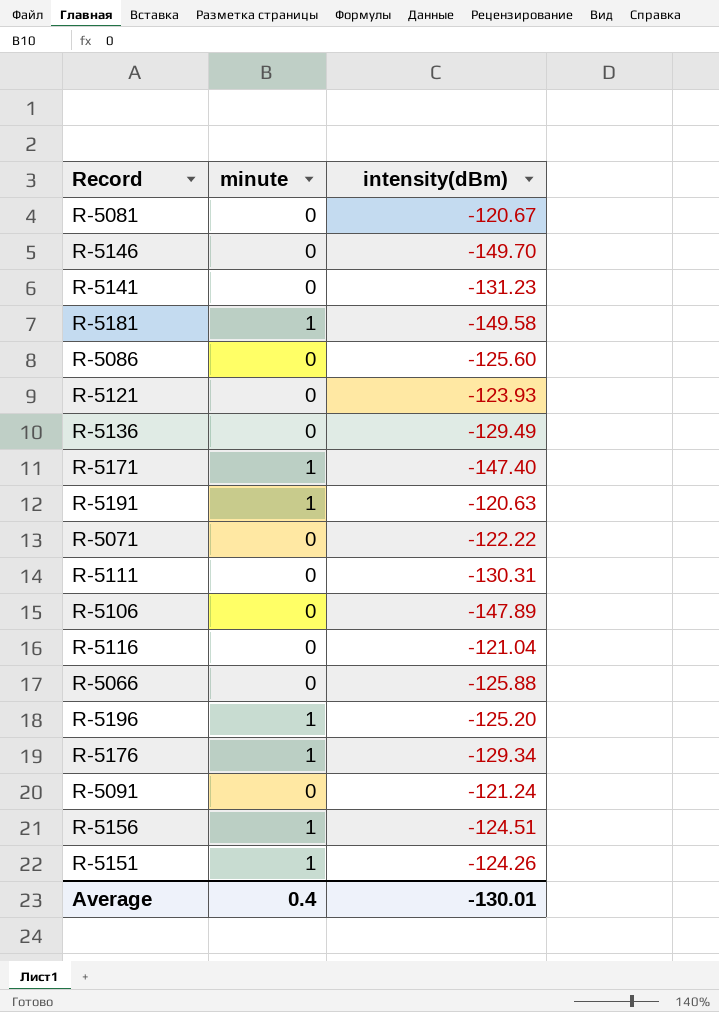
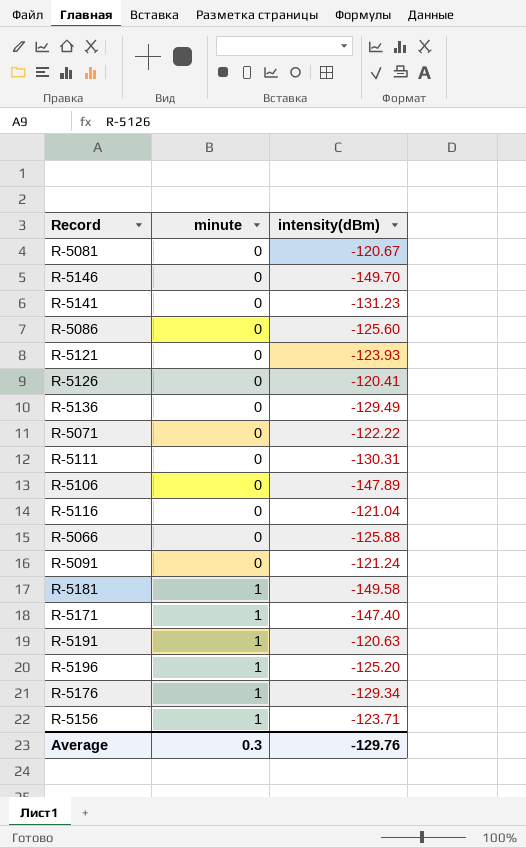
row order: none -> minute ascending
row R-5151: 1 | -124.26 -> none
row R-5126: none -> 0 | -120.41
R-5156 | intensity(dBm): -124.51 -> -123.71
Average | minute: 0.4 -> 0.3
Average | intensity(dBm): -130.01 -> -129.76

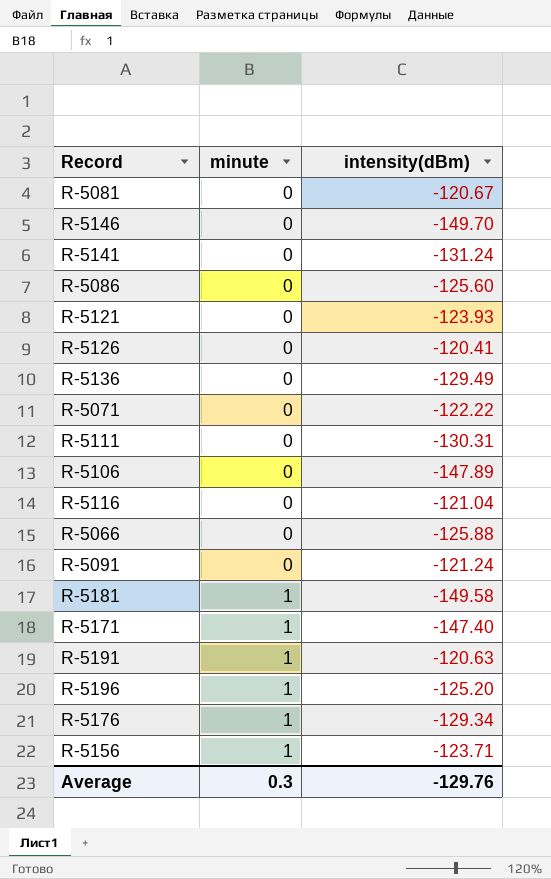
R-5141 | intensity(dBm): -131.23 -> -131.24

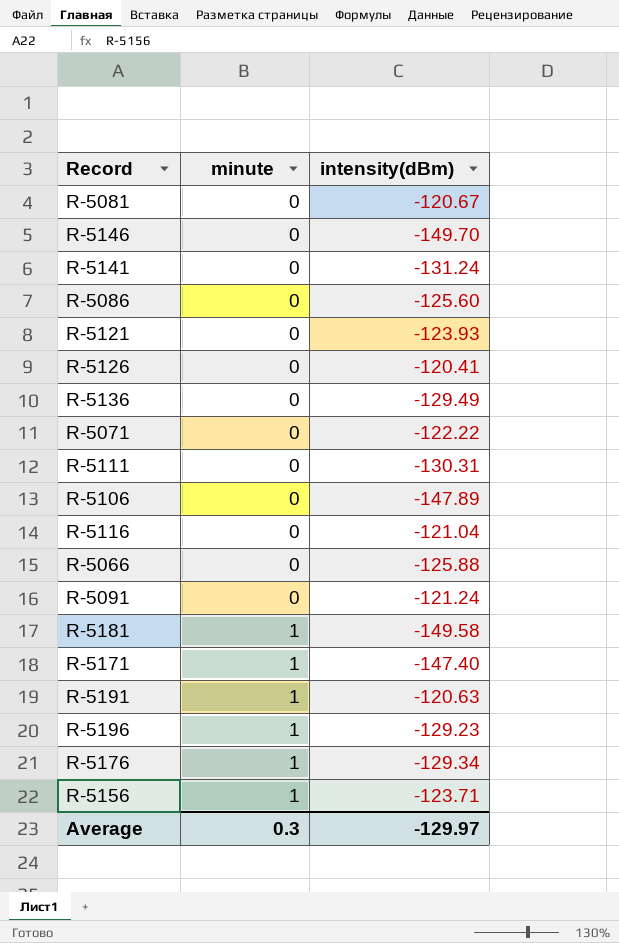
R-5196 | intensity(dBm): -125.20 -> -129.23
Average | intensity(dBm): -129.76 -> -129.97

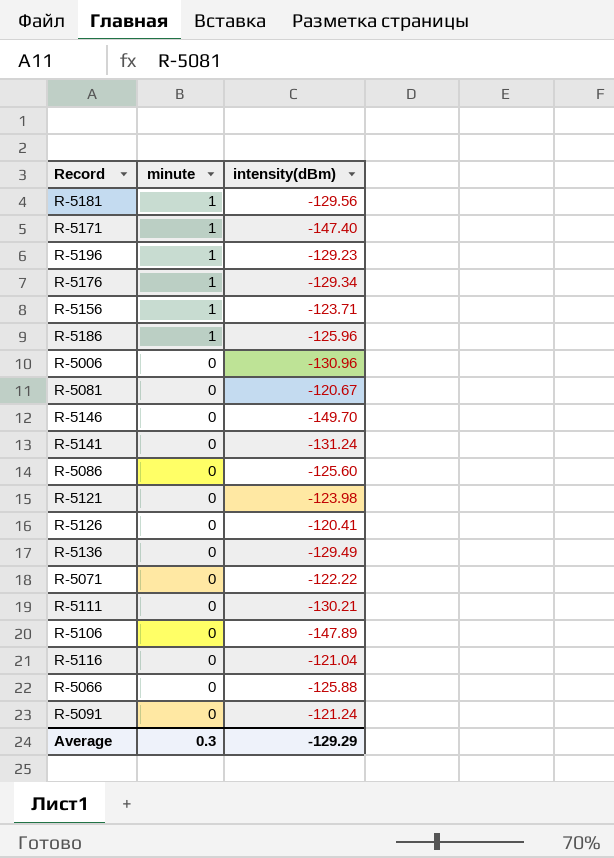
row order: minute ascending -> minute descending
row R-5191: 1 | -120.63 -> none
R-5181 | intensity(dBm): -149.58 -> -129.56
row R-5186: none -> 1 | -125.96
row R-5006: none -> 0 | -130.96
R-5121 | intensity(dBm): -123.93 -> -123.98
R-5111 | intensity(dBm): -130.31 -> -130.21
Average | intensity(dBm): -129.97 -> -129.29

